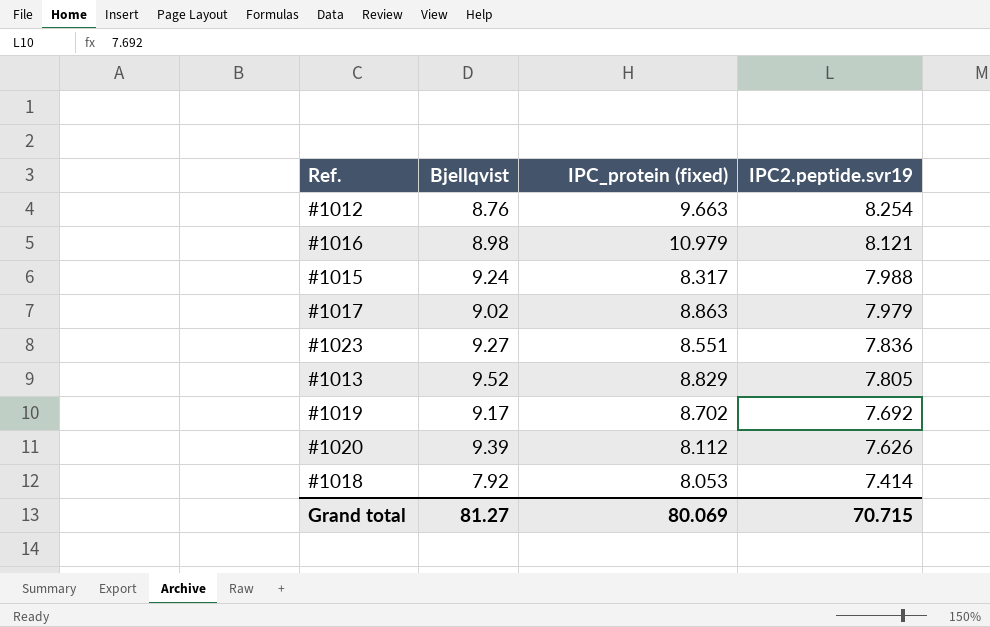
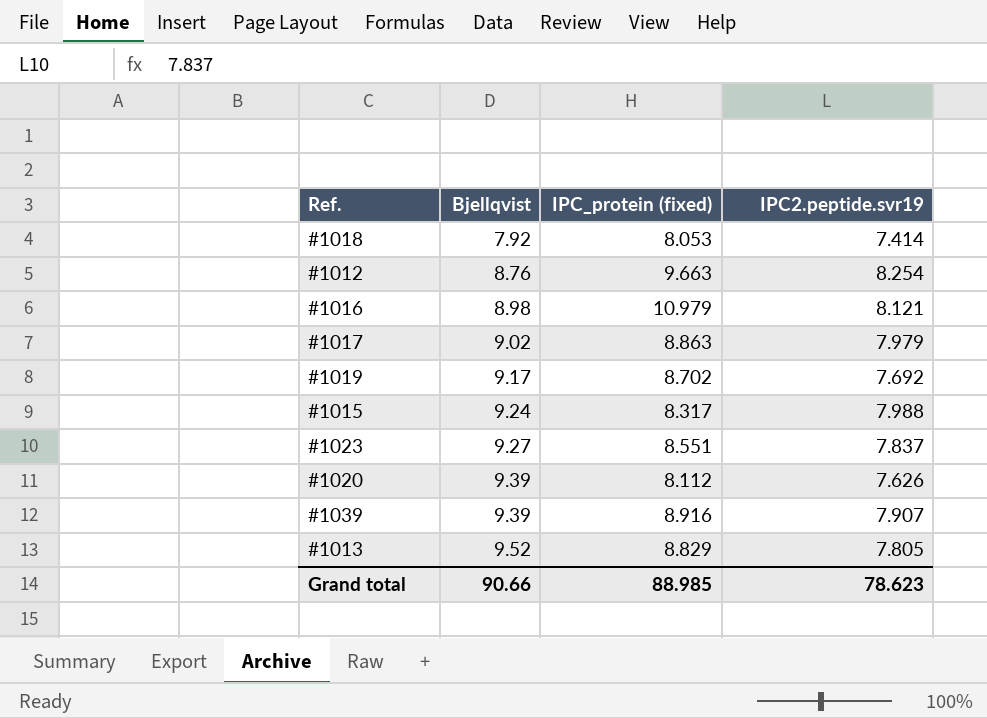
row order: IPC2.peptide.svr19 descending -> Bjellqvist ascending
#1023 | IPC2.peptide.svr19: 7.836 -> 7.837
row #1039: none -> 9.39 | 8.916 | 7.907
Grand total | Bjellqvist: 81.27 -> 90.66
Grand total | IPC_protein (fixed): 80.069 -> 88.985
Grand total | IPC2.peptide.svr19: 70.715 -> 78.623

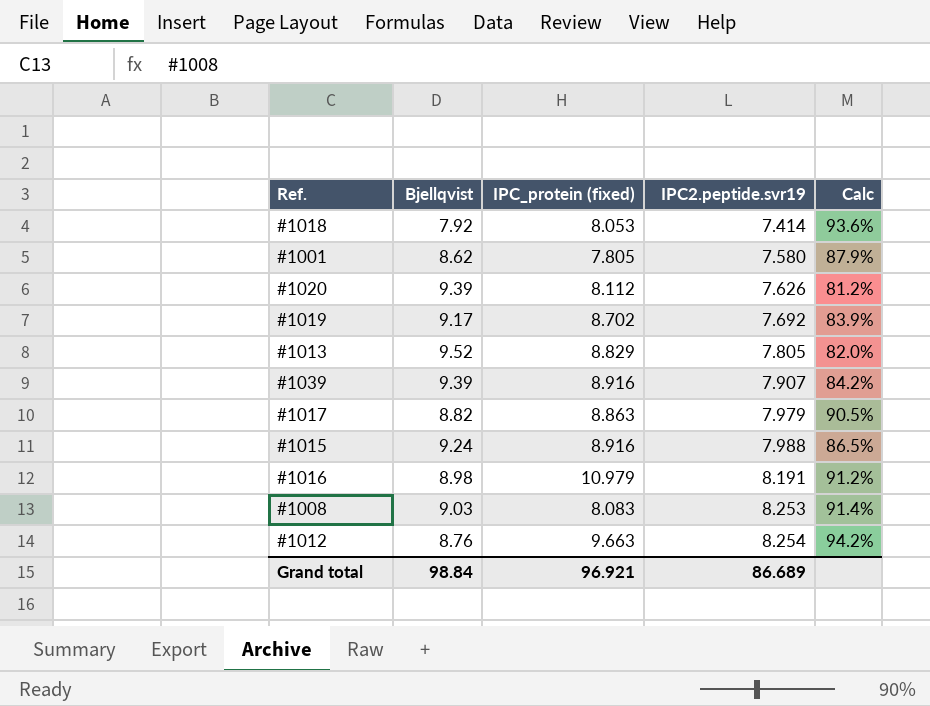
row order: Bjellqvist ascending -> IPC2.peptide.svr19 ascending
column Calc | formula: none -> [IPC2.peptide.svr19] / [Bjellqvist]
row #1023: 9.27 | 8.551 | 7.837 -> none
row #1001: none -> 8.62 | 7.805 | 7.580 | 87.9%
#1017 | Bjellqvist: 9.02 -> 8.82
#1015 | IPC_protein (fixed): 8.317 -> 8.916
#1016 | IPC2.peptide.svr19: 8.121 -> 8.191
row #1008: none -> 9.03 | 8.083 | 8.253 | 91.4%
Grand total | Bjellqvist: 90.66 -> 98.84
Grand total | IPC_protein (fixed): 88.985 -> 96.921
Grand total | IPC2.peptide.svr19: 78.623 -> 86.689

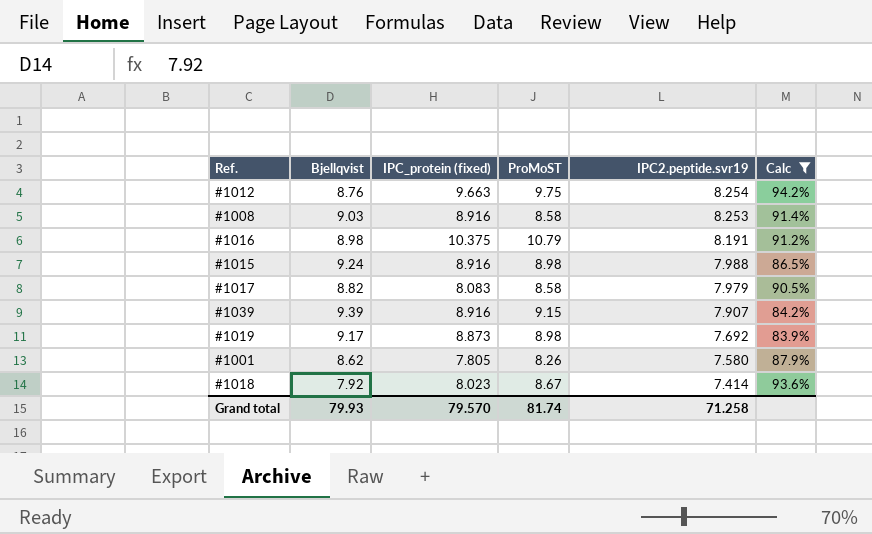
filter: none -> Calc >= 83.9%
row order: IPC2.peptide.svr19 ascending -> IPC2.peptide.svr19 descending
column ProMoST | position: none -> 4
#1008 | IPC_protein (fixed): 8.083 -> 8.916
#1016 | IPC_protein (fixed): 10.979 -> 10.375
#1017 | IPC_protein (fixed): 8.863 -> 8.083
#1019 | IPC_protein (fixed): 8.702 -> 8.873
#1018 | IPC_protein (fixed): 8.053 -> 8.023
Grand total | Bjellqvist: 98.84 -> 79.93
Grand total | IPC_protein (fixed): 96.921 -> 79.570
Grand total | IPC2.peptide.svr19: 86.689 -> 71.258

